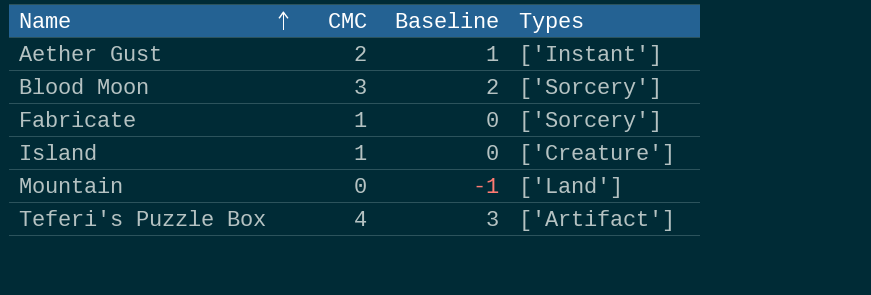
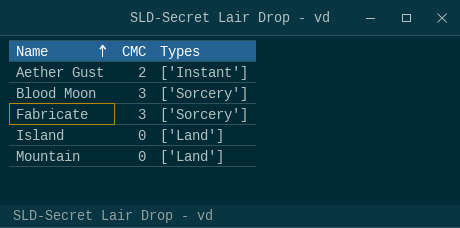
column Baseline | formula: [CMC] - 1 -> none
row Teferi's Puzzle Box: 4 | 3 | ['Artifact'] -> none
Fabricate | CMC: 1 -> 3
Island | CMC: 1 -> 0
Island | Types: ['Creature'] -> ['Land']

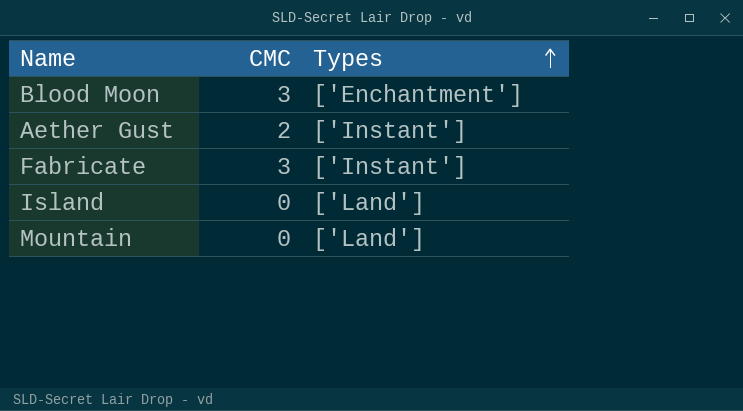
row order: Name ascending -> Types ascending
Blood Moon | Types: ['Sorcery'] -> ['Enchantment']
Fabricate | Types: ['Sorcery'] -> ['Instant']

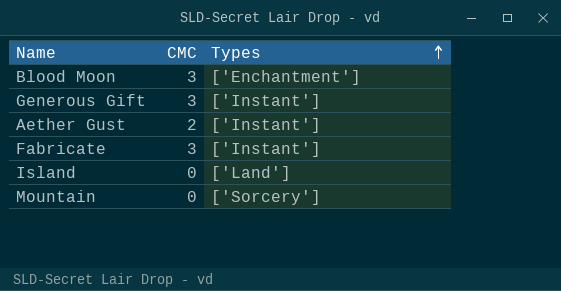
row Generous Gift: none -> 3 | ['Instant']
Mountain | Types: ['Land'] -> ['Sorcery']

